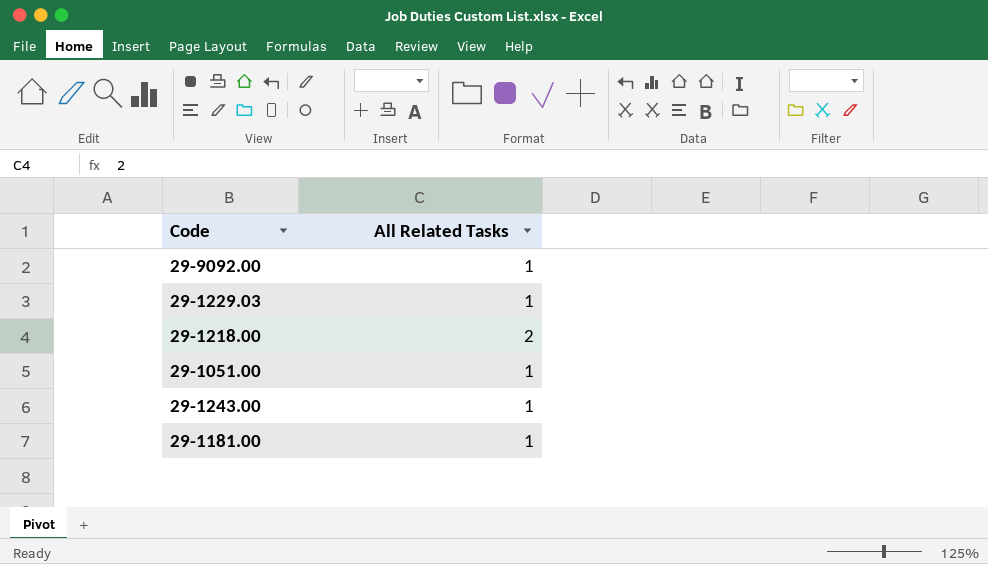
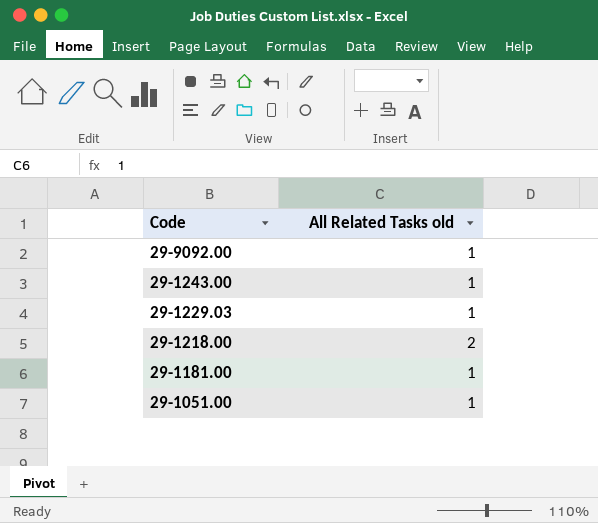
row order: none -> Code descending
column name: All Related Tasks -> All Related Tasks old

